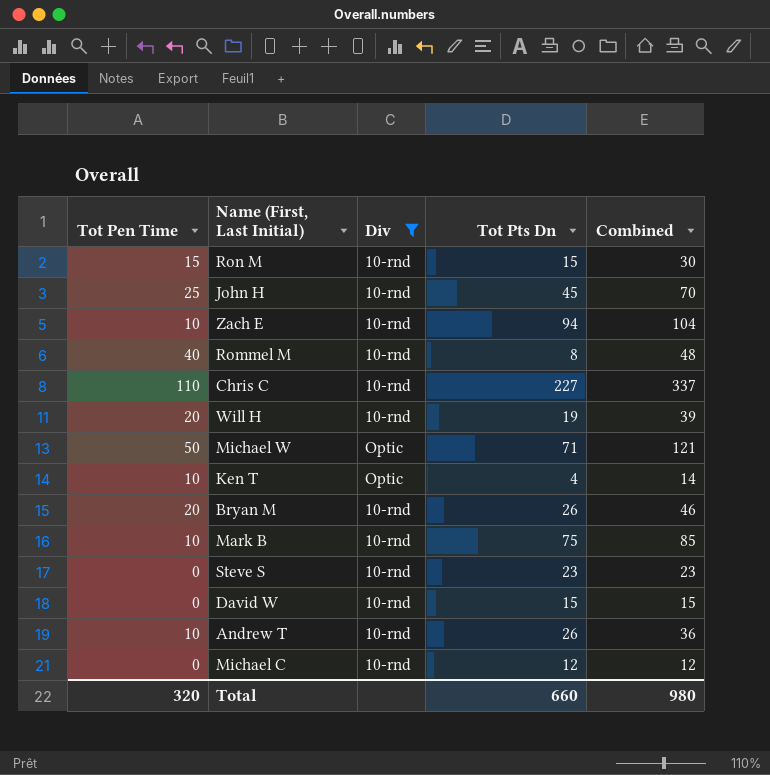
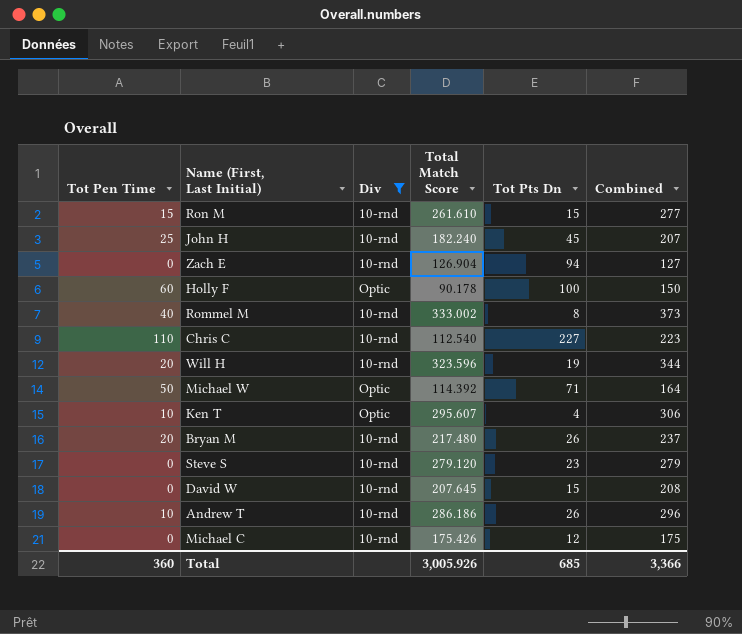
column Total Match Score | position: none -> 4
column Combined | formula: [Tot Pen Time] + [Tot Pts Dn] -> [Tot Pen Time] + [Total Match Score]
row Mark B: 10 | 10-rnd | 75 | 85 -> none
Zach E | Tot Pen Time: 10 -> 0
row Holly F: none -> 60 | Optic | 90.178 | 100 | 150
Total | Tot Pen Time: 320 -> 360
Total | Tot Pts Dn: 660 -> 685
Total | Combined: 980 -> 3,366

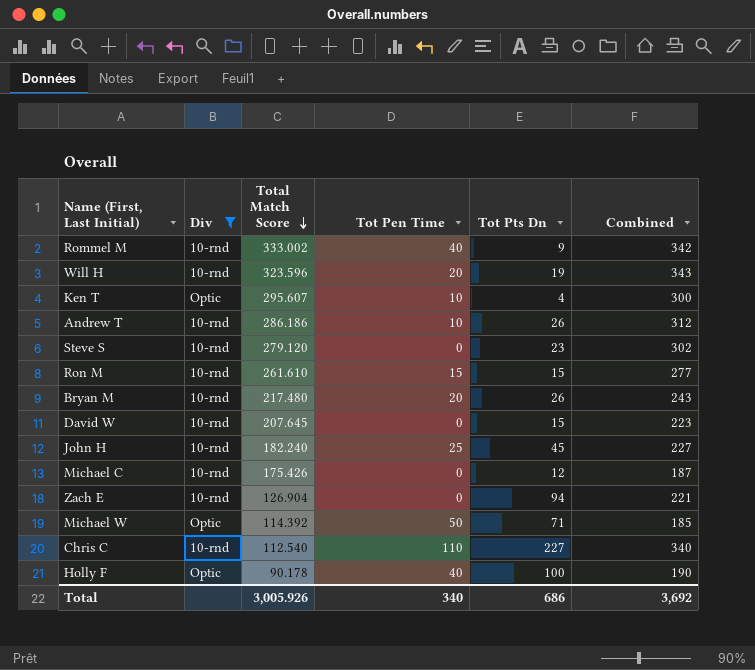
row order: none -> Total Match Score descending
column Tot Pen Time | position: 1 -> 4
column Combined | formula: [Tot Pen Time] + [Total Match Score] -> [Total Match Score] + [Tot Pts Dn]
Rommel M | Tot Pts Dn: 8 -> 9
Holly F | Tot Pen Time: 60 -> 40
Total | Tot Pen Time: 360 -> 340
Total | Tot Pts Dn: 685 -> 686
Total | Combined: 3,366 -> 3,692

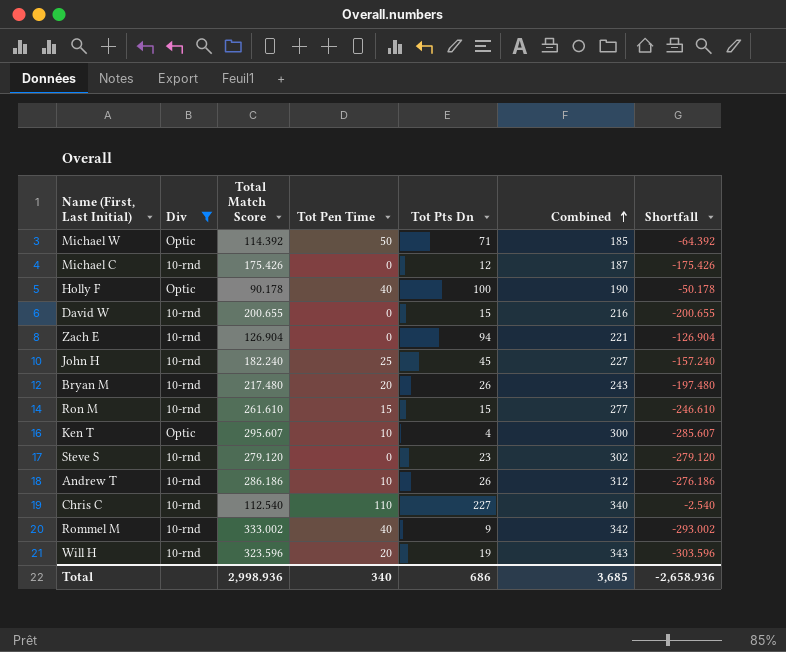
row order: Total Match Score descending -> Combined ascending
column Shortfall | formula: none -> [Tot Pen Time] - [Total Match Score]
David W | Total Match Score: 207.645 -> 200.655
David W | Combined: 223 -> 216
Total | Total Match Score: 3,005.926 -> 2,998.936
Total | Combined: 3,692 -> 3,685

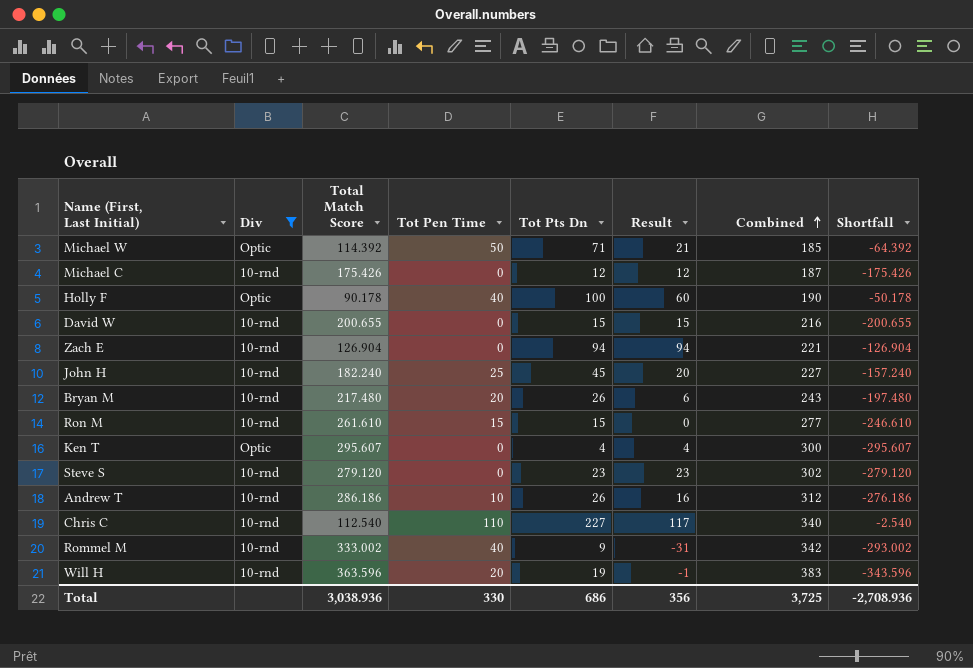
column Result | formula: none -> [Tot Pts Dn] - [Tot Pen Time]
Ken T | Tot Pen Time: 10 -> 0
Ken T | Shortfall: -285.607 -> -295.607
Will H | Total Match Score: 323.596 -> 363.596
Will H | Combined: 343 -> 383
Will H | Shortfall: -303.596 -> -343.596
Total | Total Match Score: 2,998.936 -> 3,038.936
Total | Tot Pen Time: 340 -> 330
Total | Combined: 3,685 -> 3,725
Total | Shortfall: -2,658.936 -> -2,708.936

